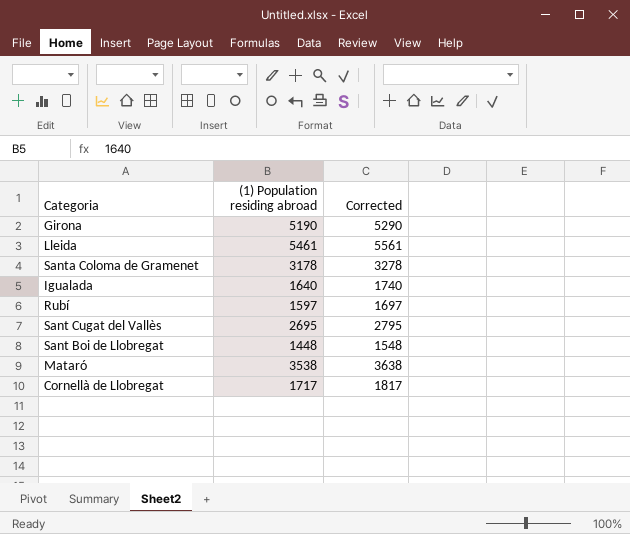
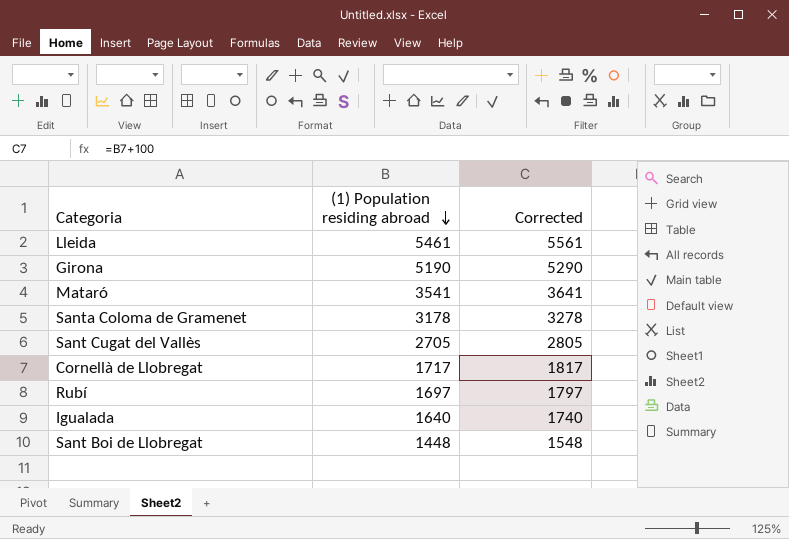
row order: none -> (1) Population residing abroad descending
Mataró | (1) Population residing abroad: 3538 -> 3541
Mataró | Corrected: 3638 -> 3641
Sant Cugat del Vallès | (1) Population residing abroad: 2695 -> 2705
Sant Cugat del Vallès | Corrected: 2795 -> 2805
Rubí | (1) Population residing abroad: 1597 -> 1697
Rubí | Corrected: 1697 -> 1797

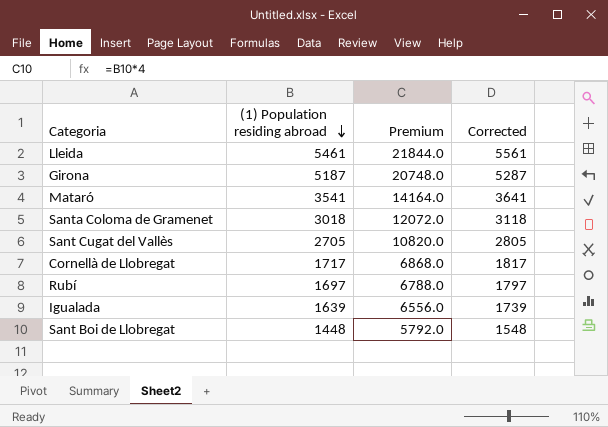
column Premium | formula: none -> [(1) Population residing abroad] * 4
Girona | (1) Population residing abroad: 5190 -> 5187
Girona | Corrected: 5290 -> 5287
Santa Coloma de Gramenet | (1) Population residing abroad: 3178 -> 3018
Santa Coloma de Gramenet | Corrected: 3278 -> 3118
Igualada | (1) Population residing abroad: 1640 -> 1639
Igualada | Corrected: 1740 -> 1739

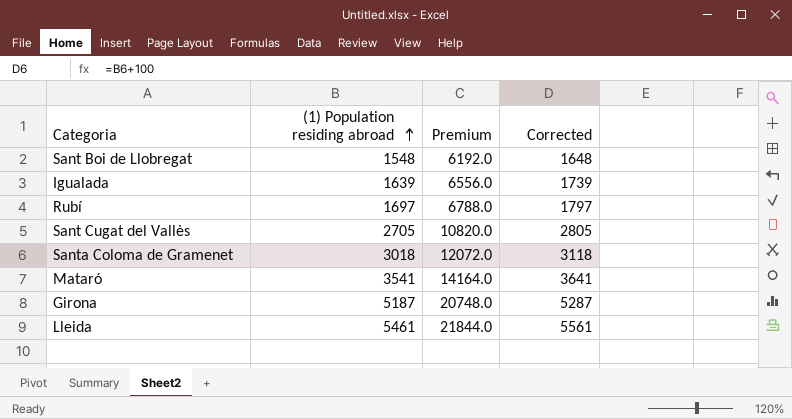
row order: (1) Population residing abroad descending -> (1) Population residing abroad ascending
row Cornellà de Llobregat: 1717 | 6868.0 | 1817 -> none
Sant Boi de Llobregat | (1) Population residing abroad: 1448 -> 1548
Sant Boi de Llobregat | Premium: 5792.0 -> 6192.0
Sant Boi de Llobregat | Corrected: 1548 -> 1648

